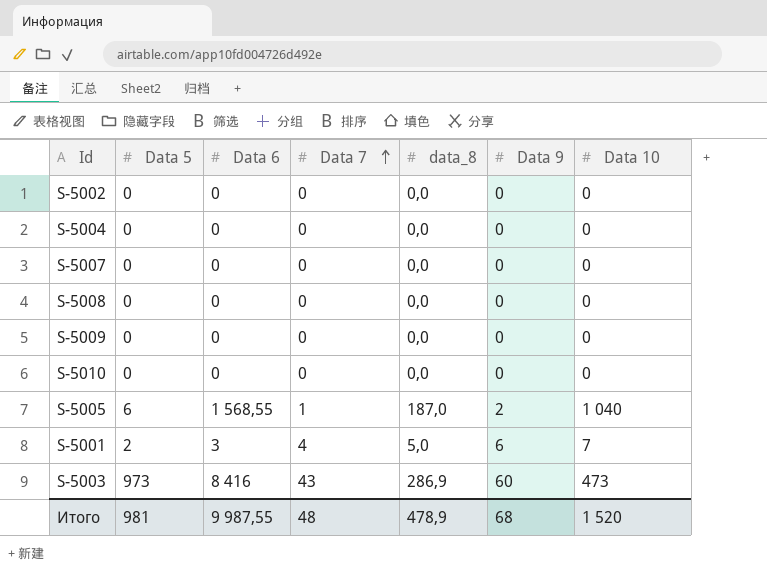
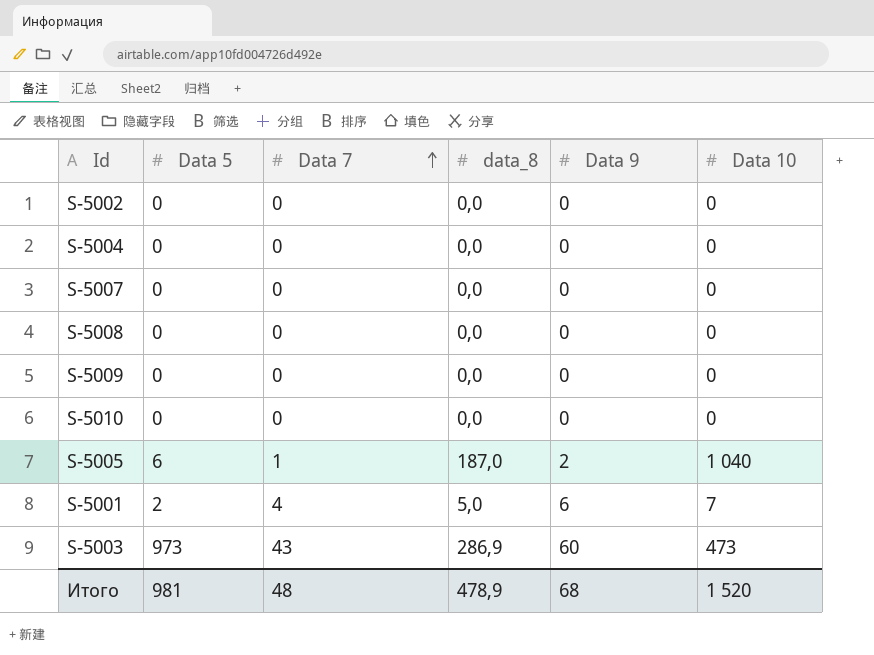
column Data 6 | position: 3 -> none

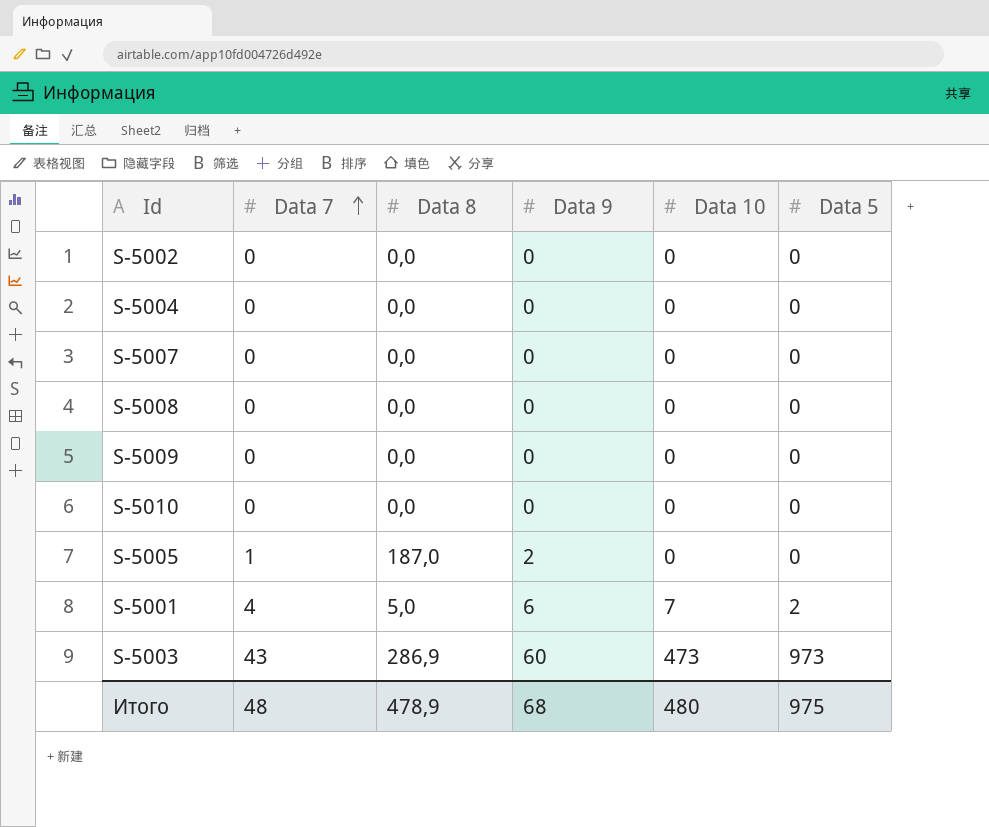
column name: data_8 -> Data 8
column Data 5 | position: 2 -> 6
S-5005 | Data 10: 1 040 -> 0
S-5005 | Data 5: 6 -> 0
Итого | Data 10: 1 520 -> 480
Итого | Data 5: 981 -> 975

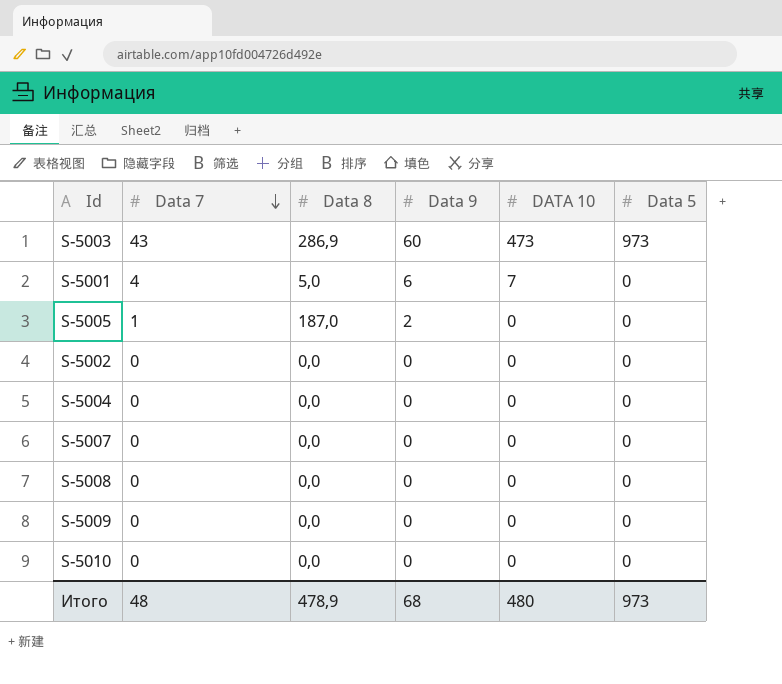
row order: Data 7 ascending -> Data 7 descending
column name: Data 10 -> DATA 10
S-5001 | Data 5: 2 -> 0
Итого | Data 5: 975 -> 973

